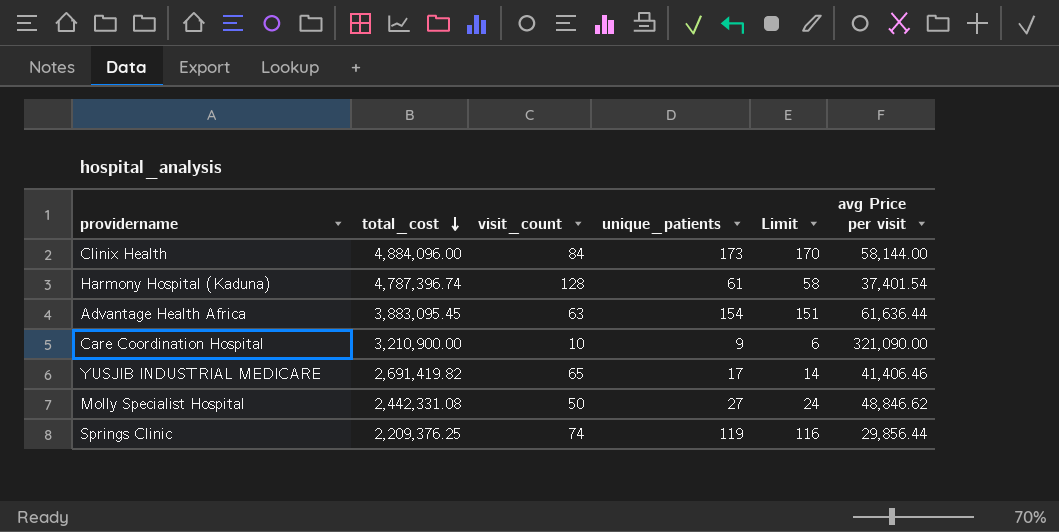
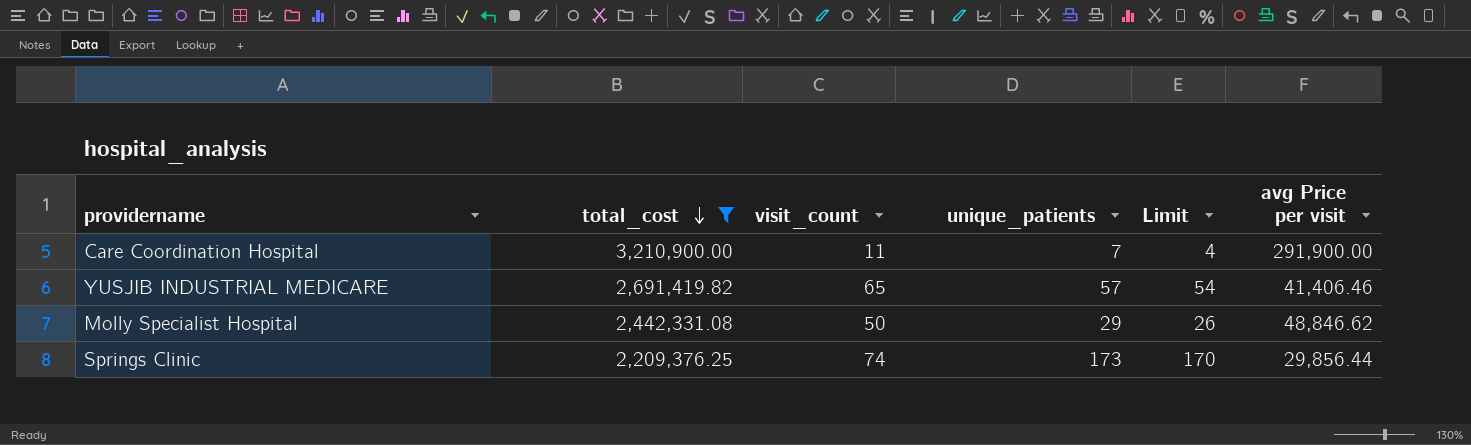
filter: none -> total_cost <= 3,210,900.00
Care Coordination Hospital | visit_count: 10 -> 11
Care Coordination Hospital | unique_patients: 9 -> 7
Care Coordination Hospital | Limit: 6 -> 4
Care Coordination Hospital | avg Price per visit: 321,090.00 -> 291,900.00
YUSJIB INDUSTRIAL MEDICARE | unique_patients: 17 -> 57
YUSJIB INDUSTRIAL MEDICARE | Limit: 14 -> 54
Molly Specialist Hospital | unique_patients: 27 -> 29
Molly Specialist Hospital | Limit: 24 -> 26
Springs Clinic | unique_patients: 119 -> 173
Springs Clinic | Limit: 116 -> 170

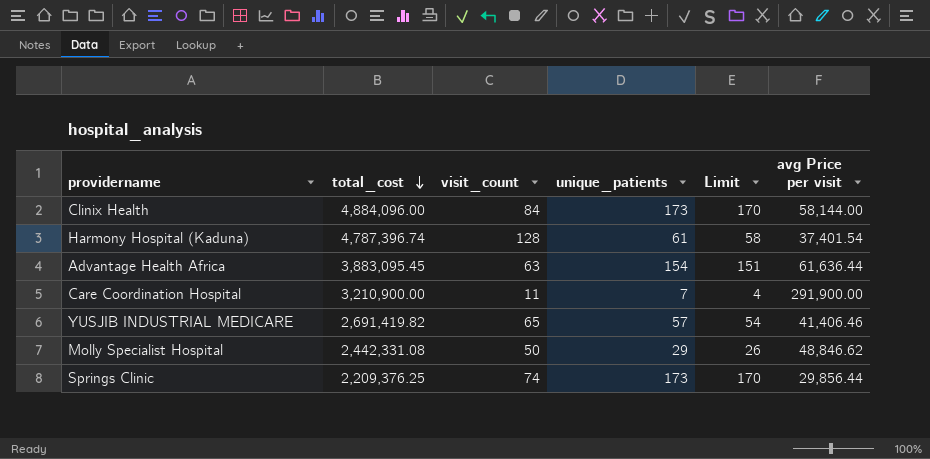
filter: total_cost <= 3,210,900.00 -> none

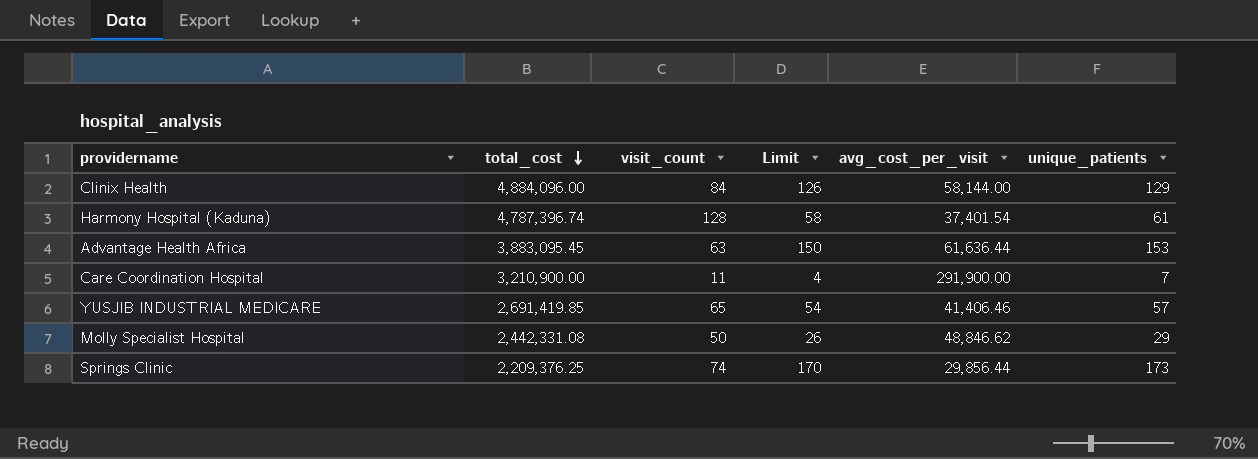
column name: avg Price per visit -> avg_cost_per_visit
column unique_patients | position: 4 -> 6
Clinix Health | Limit: 170 -> 126
Clinix Health | unique_patients: 173 -> 129
Advantage Health Africa | Limit: 151 -> 150
Advantage Health Africa | unique_patients: 154 -> 153
YUSJIB INDUSTRIAL MEDICARE | total_cost: 2,691,419.82 -> 2,691,419.85

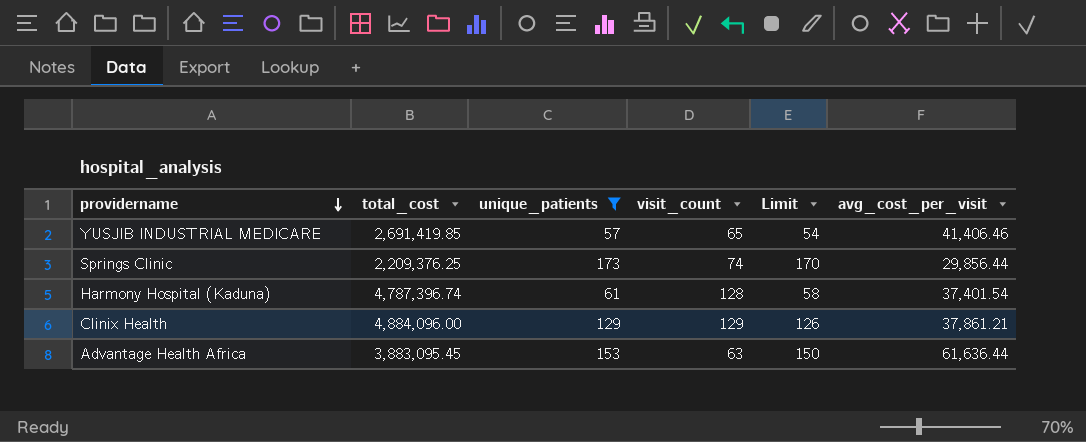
filter: none -> unique_patients >= 57
row order: total_cost descending -> providername descending
column unique_patients | position: 6 -> 3
Clinix Health | visit_count: 84 -> 129
Clinix Health | avg_cost_per_visit: 58,144.00 -> 37,861.21

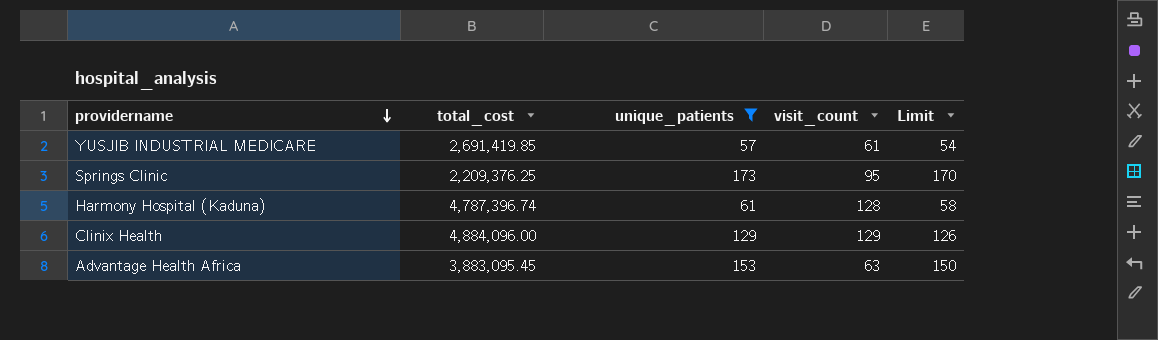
column avg_cost_per_visit | formula: [total_cost] / [visit_count] -> none
YUSJIB INDUSTRIAL MEDICARE | visit_count: 65 -> 61
Springs Clinic | visit_count: 74 -> 95

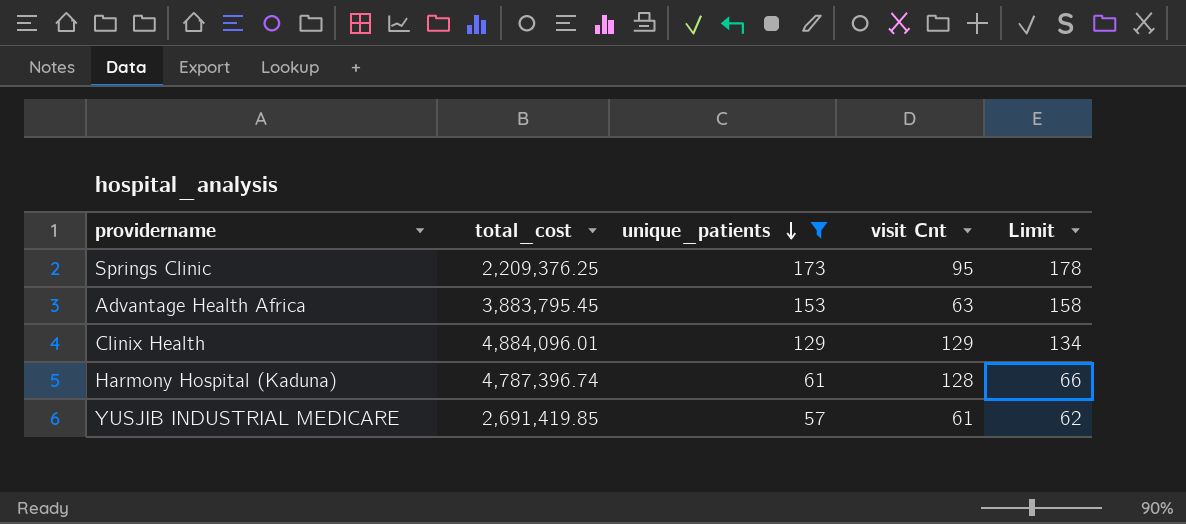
row order: providername descending -> unique_patients descending
column name: visit_count -> visit Cnt
column Limit | formula: [unique_patients] - 3 -> [unique_patients] + 5
Advantage Health Africa | total_cost: 3,883,095.45 -> 3,883,795.45
Clinix Health | total_cost: 4,884,096.00 -> 4,884,096.01

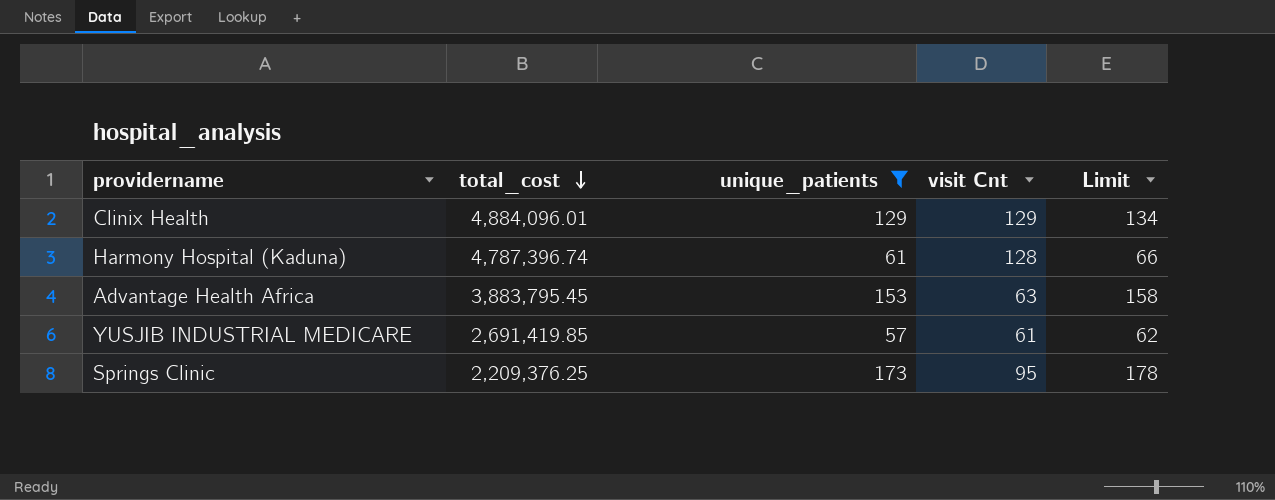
row order: unique_patients descending -> total_cost descending

